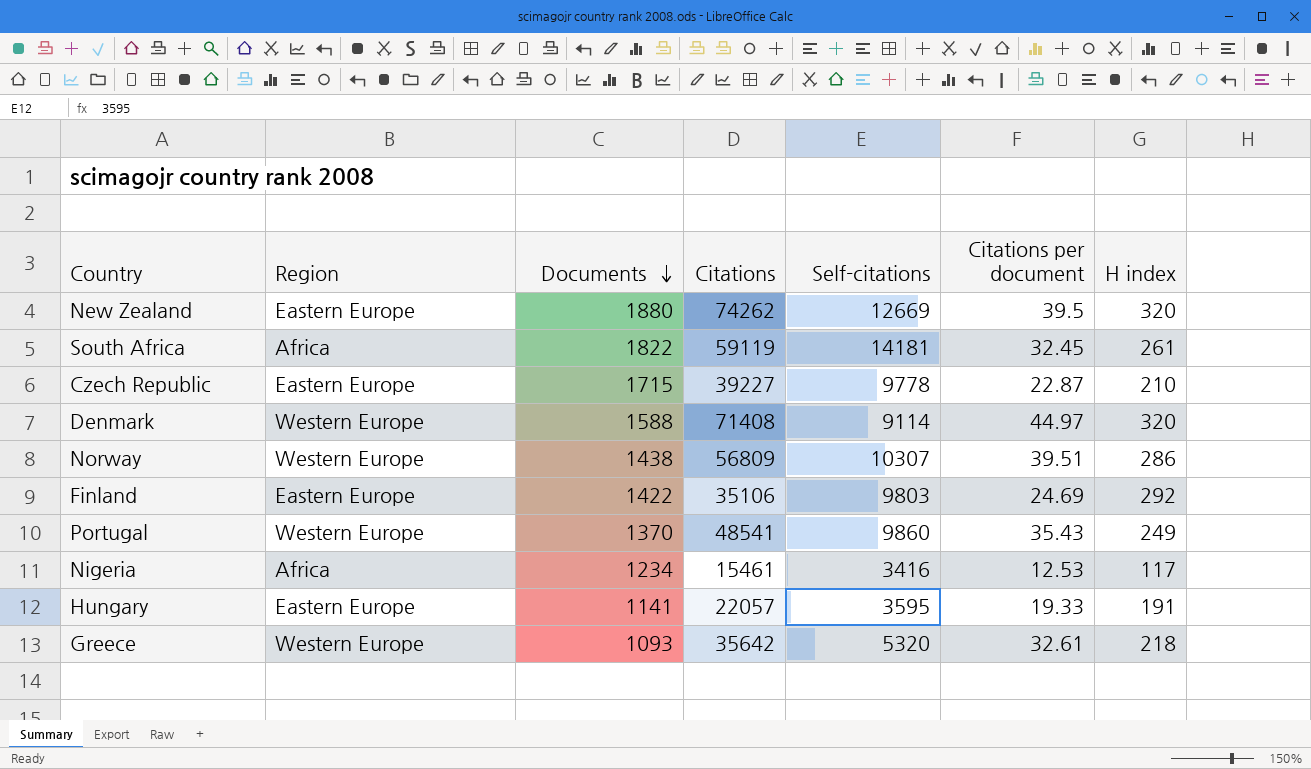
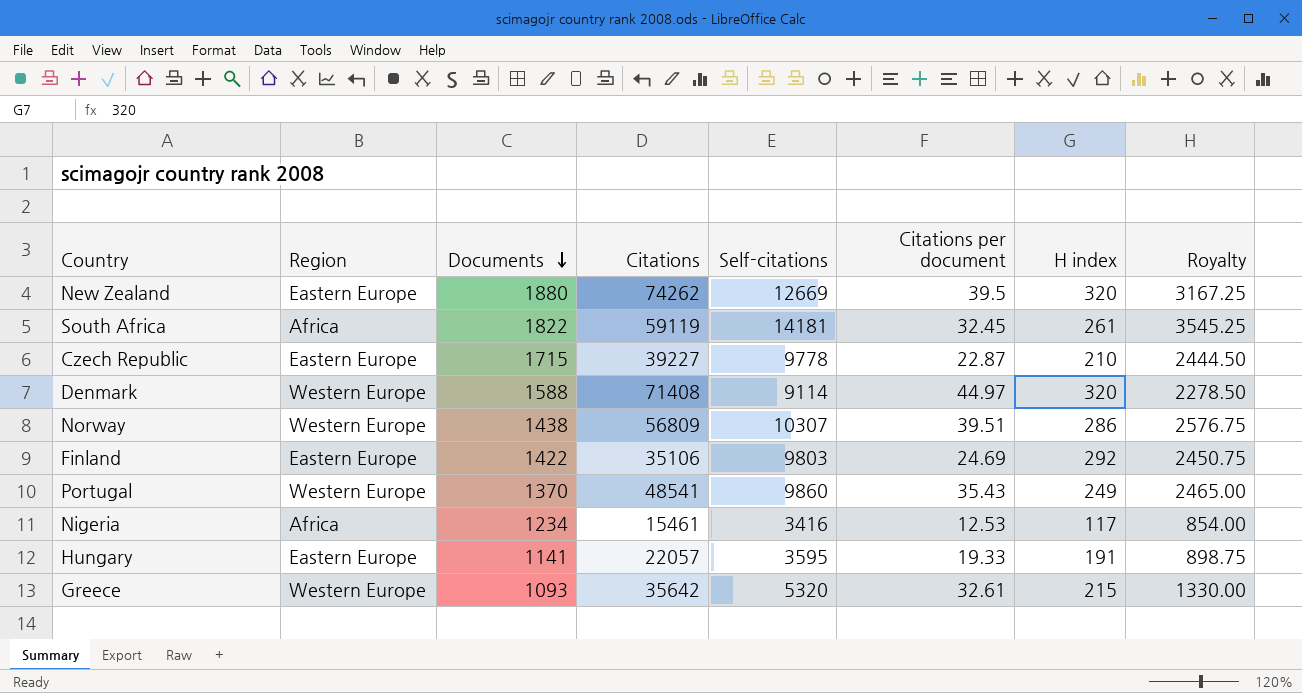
column Royalty | formula: none -> [Self-citations] * 0.25
Greece | H index: 218 -> 215

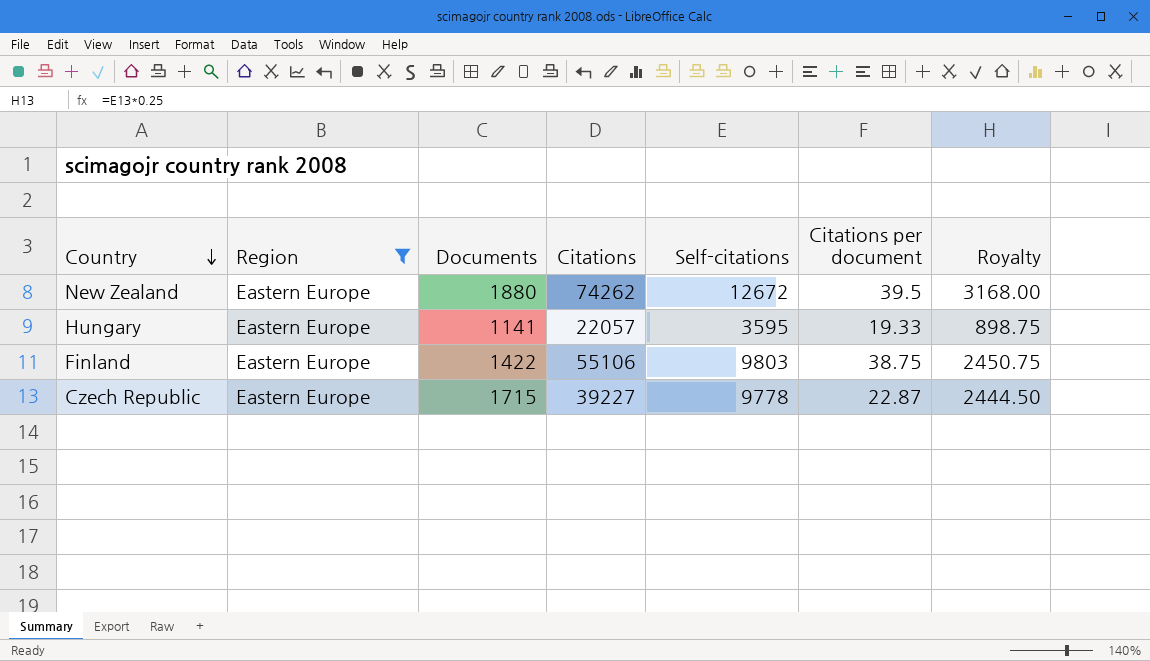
filter: none -> Region = Eastern Europe
row order: Documents descending -> Country descending
column H index | position: 7 -> none
New Zealand | Self-citations: 12669 -> 12672
New Zealand | Royalty: 3167.25 -> 3168.00
Finland | Citations: 35106 -> 55106
Finland | Citations per document: 24.69 -> 38.75

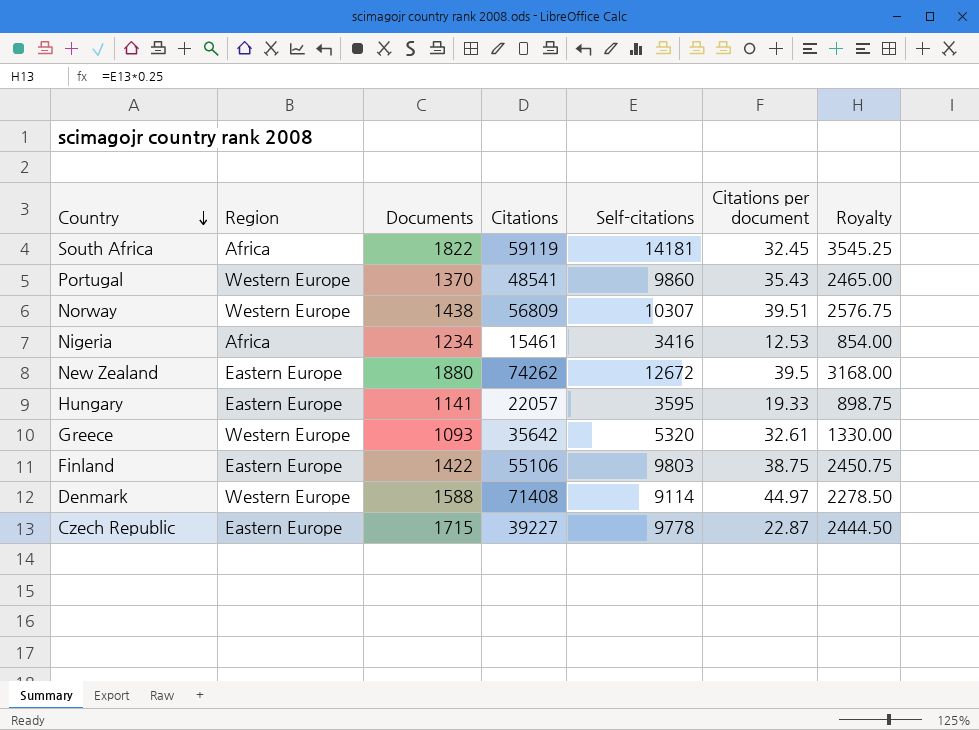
filter: Region = Eastern Europe -> none

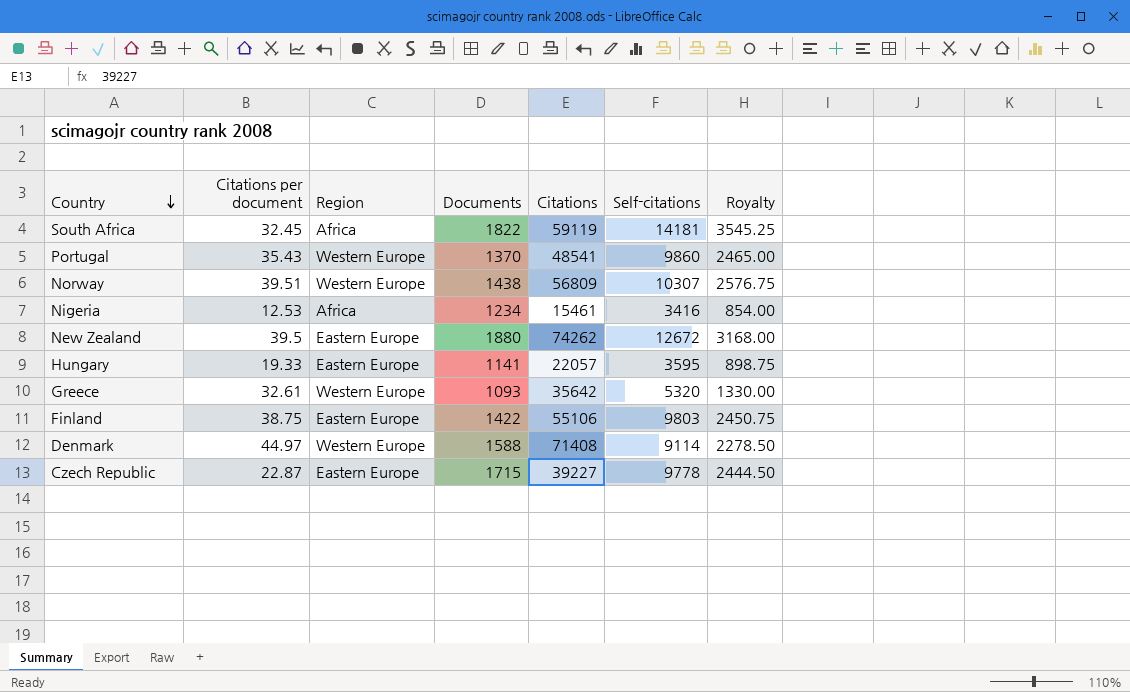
column Citations per document | position: 6 -> 2

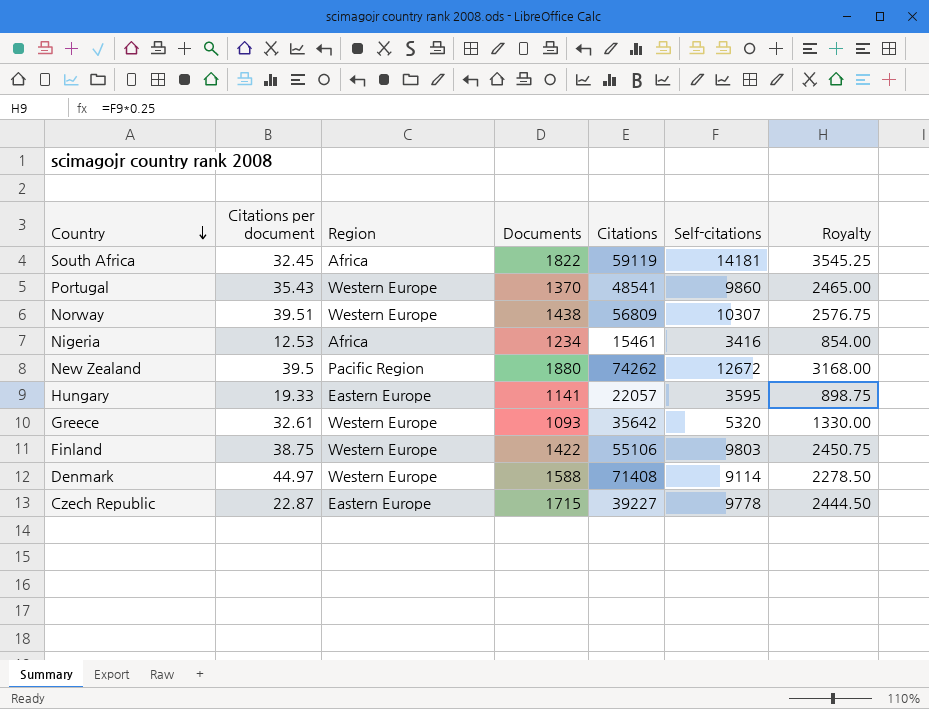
New Zealand | Region: Eastern Europe -> Pacific Region
Finland | Region: Eastern Europe -> Western Europe

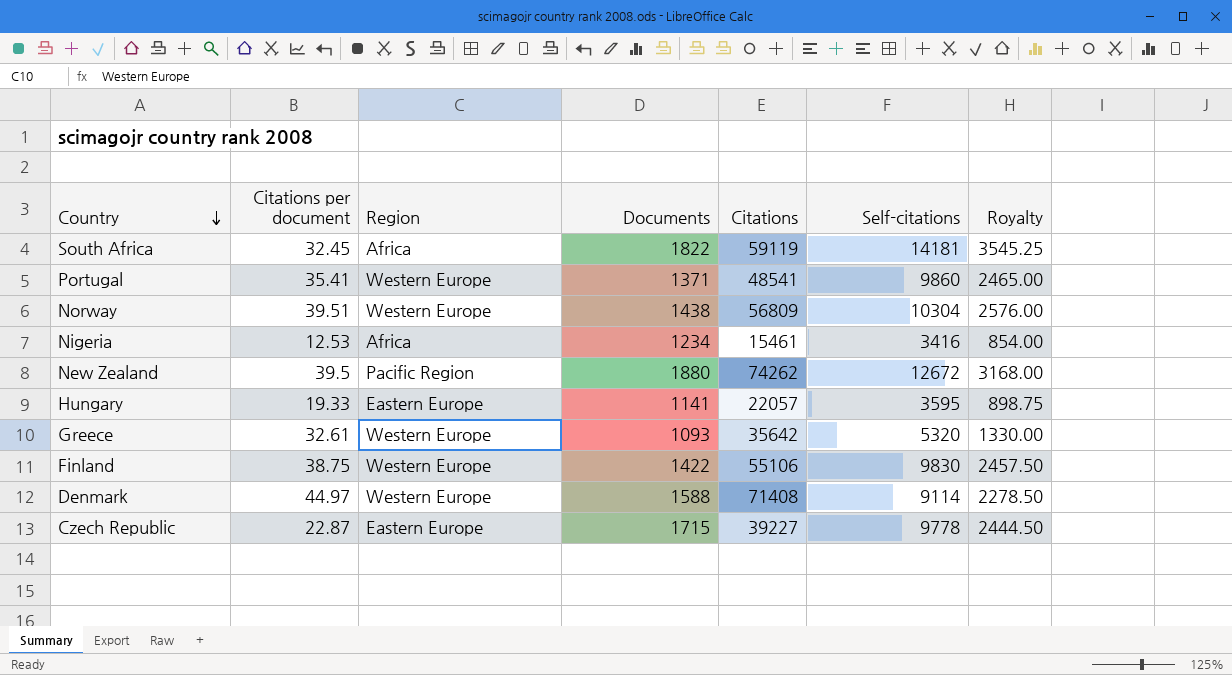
Portugal | Citations per document: 35.43 -> 35.41
Portugal | Documents: 1370 -> 1371
Norway | Self-citations: 10307 -> 10304
Norway | Royalty: 2576.75 -> 2576.00
Finland | Self-citations: 9803 -> 9830
Finland | Royalty: 2450.75 -> 2457.50

